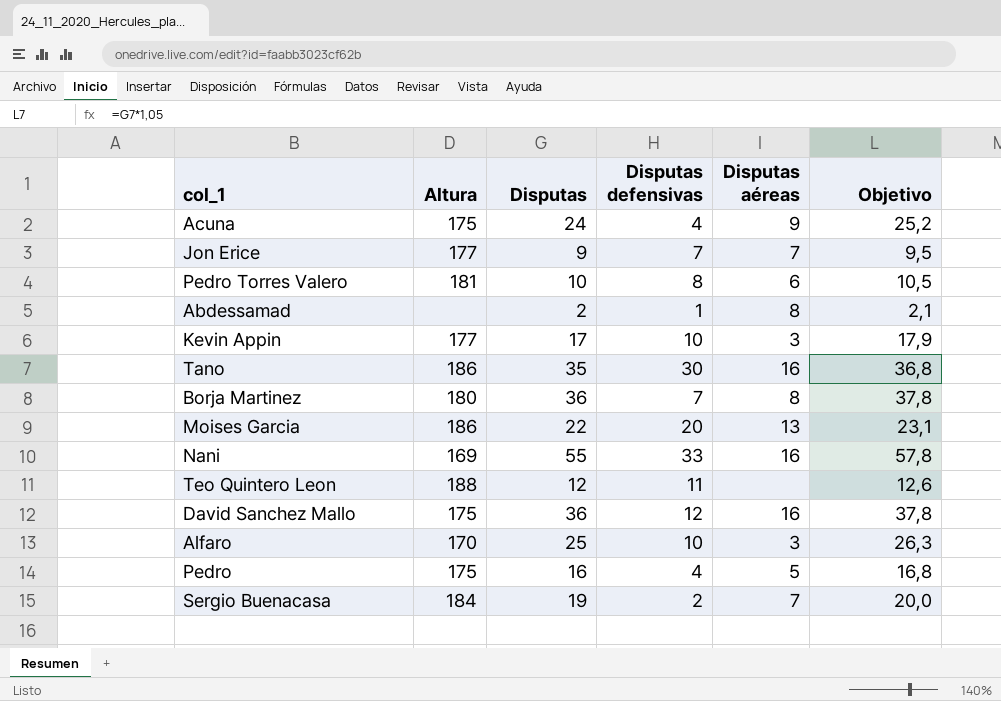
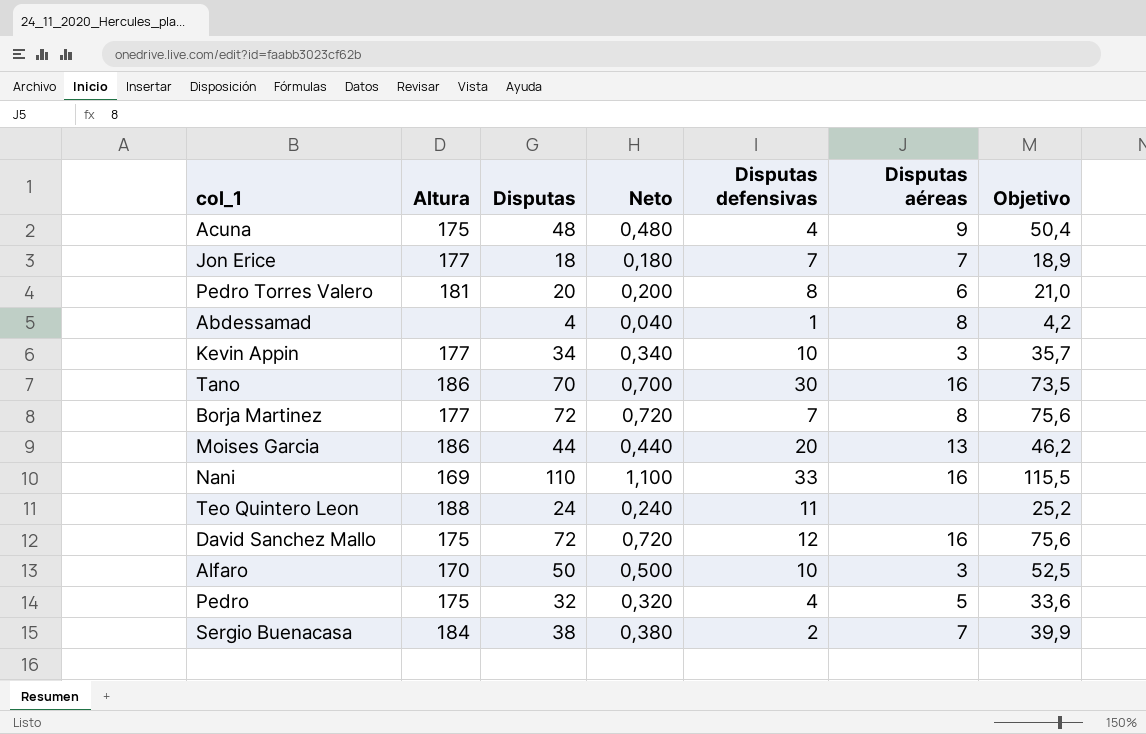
column Neto | formula: none -> [Disputas] * 0,01
Acuna | Disputas: 24 -> 48
Acuna | Objetivo: 25,2 -> 50,4
Jon Erice | Disputas: 9 -> 18
Jon Erice | Objetivo: 9,5 -> 18,9
Pedro Torres Valero | Disputas: 10 -> 20
Pedro Torres Valero | Objetivo: 10,5 -> 21,0
Abdessamad | Disputas: 2 -> 4
Abdessamad | Objetivo: 2,1 -> 4,2
Kevin Appin | Disputas: 17 -> 34
Kevin Appin | Objetivo: 17,9 -> 35,7
Tano | Disputas: 35 -> 70
Tano | Objetivo: 36,8 -> 73,5
Borja Martinez | Altura: 180 -> 177
Borja Martinez | Disputas: 36 -> 72
Borja Martinez | Objetivo: 37,8 -> 75,6
Moises Garcia | Disputas: 22 -> 44
Moises Garcia | Objetivo: 23,1 -> 46,2
Nani | Disputas: 55 -> 110
Nani | Objetivo: 57,8 -> 115,5
Teo Quintero Leon | Disputas: 12 -> 24
Teo Quintero Leon | Objetivo: 12,6 -> 25,2
David Sanchez Mallo | Disputas: 36 -> 72
David Sanchez Mallo | Objetivo: 37,8 -> 75,6
Alfaro | Disputas: 25 -> 50
Alfaro | Objetivo: 26,3 -> 52,5
Pedro | Disputas: 16 -> 32
Pedro | Objetivo: 16,8 -> 33,6
Sergio Buenacasa | Disputas: 19 -> 38
Sergio Buenacasa | Objetivo: 20,0 -> 39,9

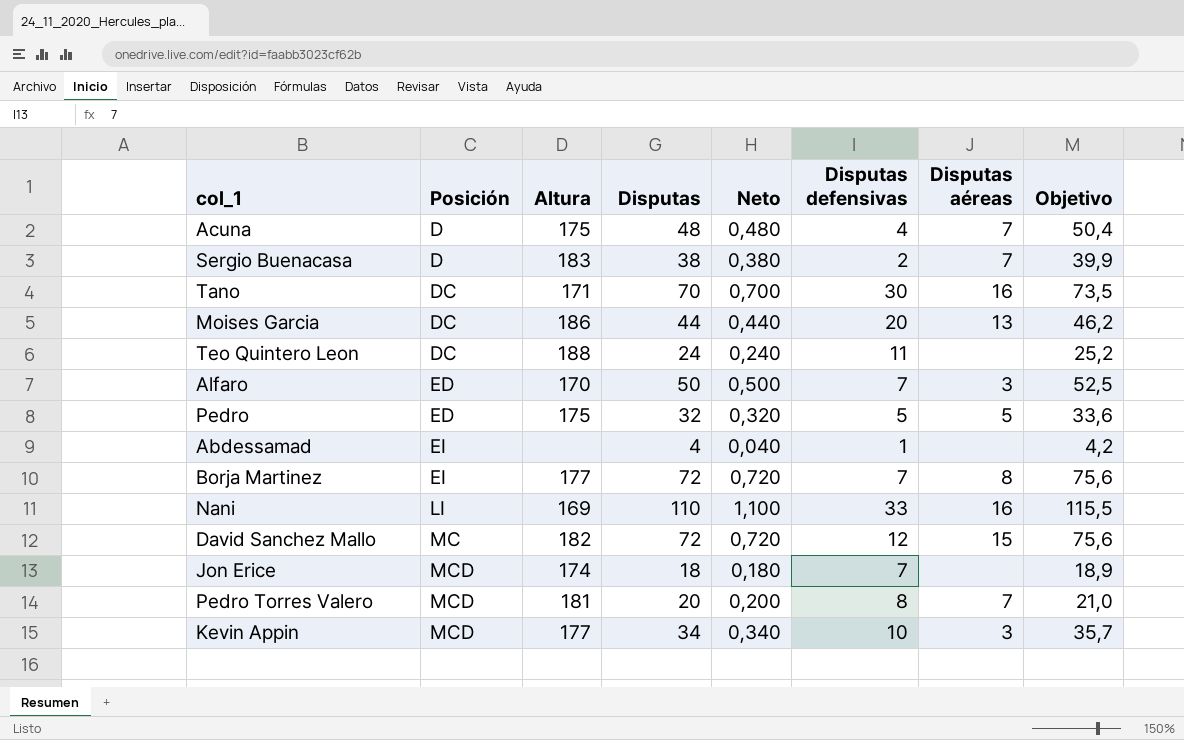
row order: none -> Posición ascending
column Posición | position: none -> 2
Acuna | Disputas aéreas: 9 -> 7
Sergio Buenacasa | Altura: 184 -> 183
Tano | Altura: 186 -> 171
Alfaro | Disputas defensivas: 10 -> 7
Pedro | Disputas defensivas: 4 -> 5
Abdessamad | Disputas aéreas: 8 -> none
David Sanchez Mallo | Altura: 175 -> 182
David Sanchez Mallo | Disputas aéreas: 16 -> 15
Jon Erice | Altura: 177 -> 174
Jon Erice | Disputas aéreas: 7 -> none
Pedro Torres Valero | Disputas aéreas: 6 -> 7

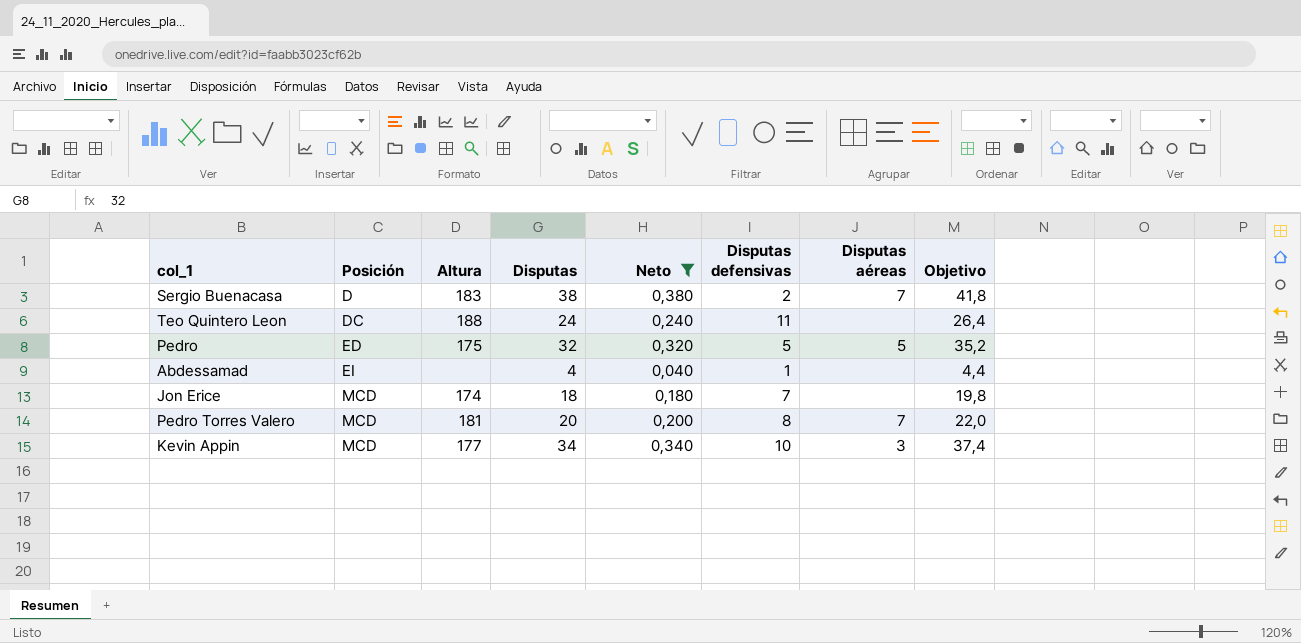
filter: none -> Neto <= 0,380
column Objetivo | formula: [Disputas] * 1,05 -> [Disputas] * 1,1

